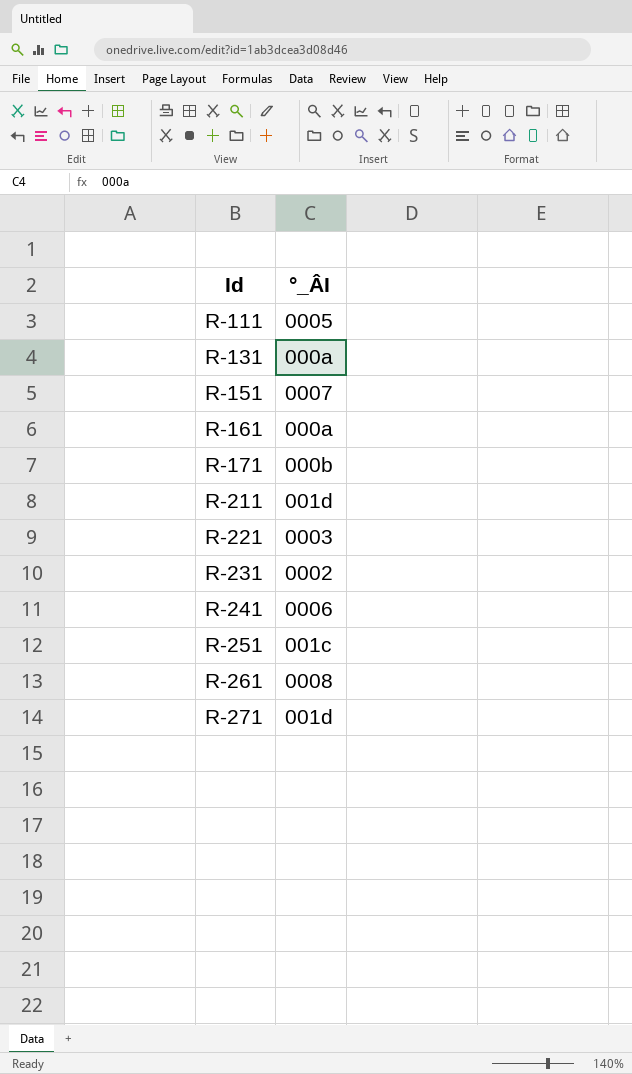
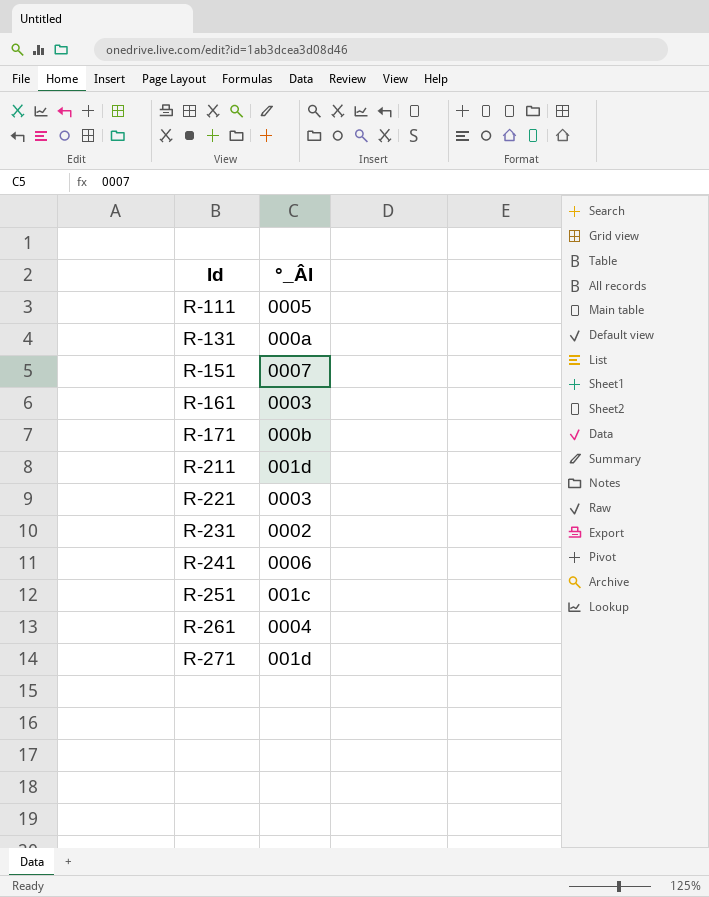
R-161 | °_ÂI: 000a -> 0003
R-261 | °_ÂI: 0008 -> 0004

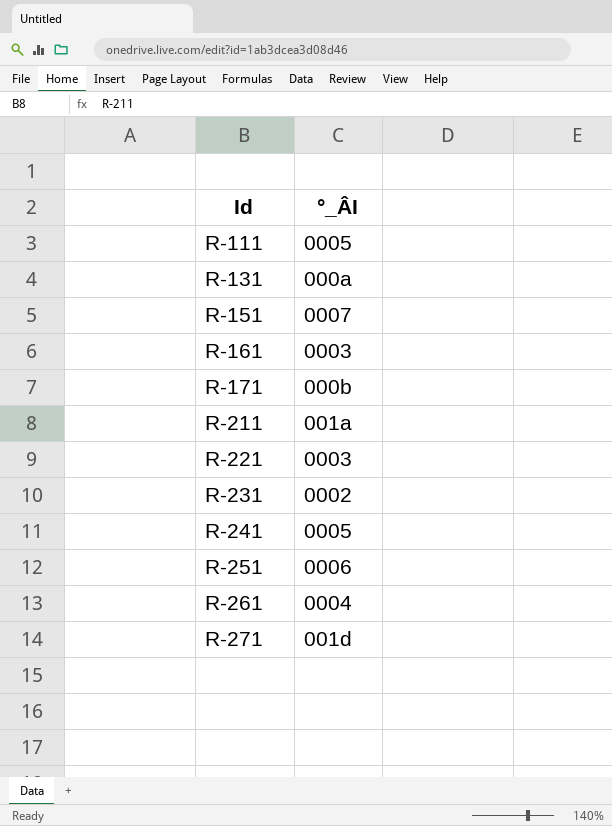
R-211 | °_ÂI: 001d -> 001a
R-241 | °_ÂI: 0006 -> 0005
R-251 | °_ÂI: 001c -> 0006

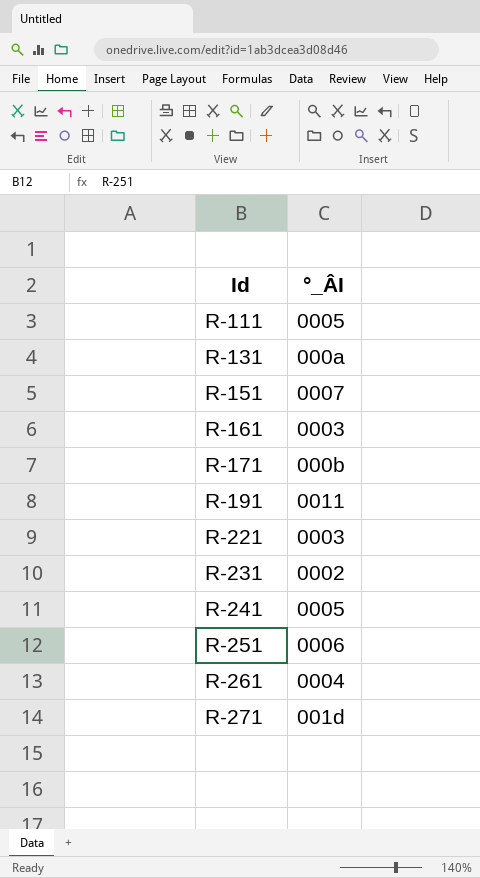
row R-211: 001a -> none
row R-191: none -> 0011

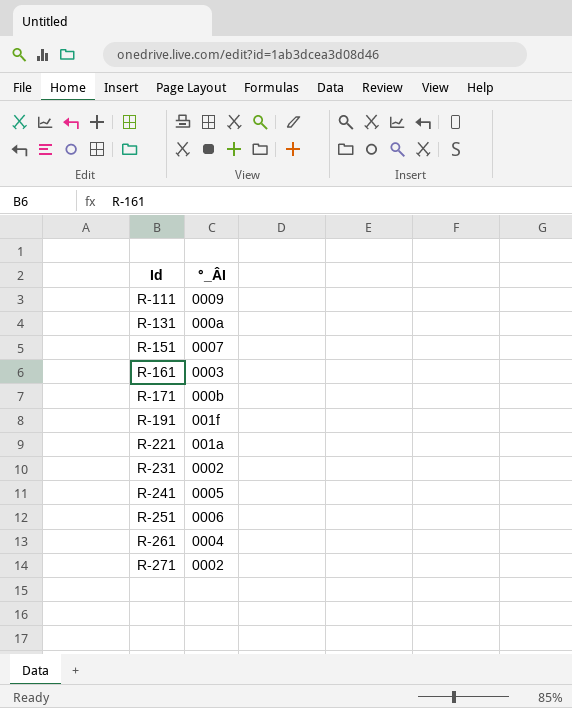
R-111 | °_ÂI: 0005 -> 0009
R-191 | °_ÂI: 0011 -> 001f
R-221 | °_ÂI: 0003 -> 001a
R-271 | °_ÂI: 001d -> 0002

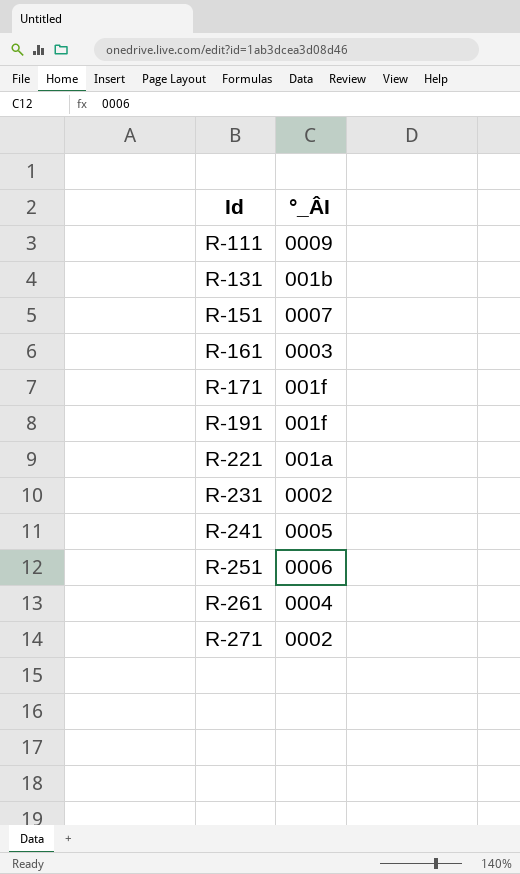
R-131 | °_ÂI: 000a -> 001b
R-171 | °_ÂI: 000b -> 001f

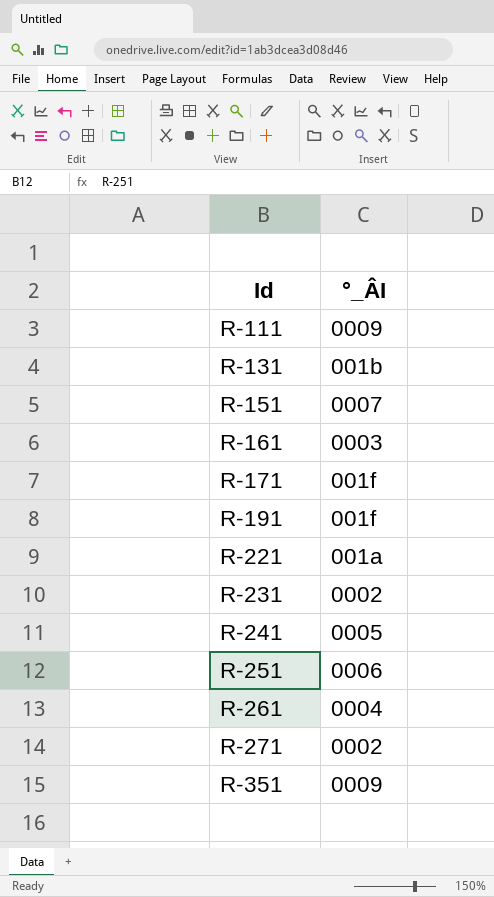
row R-351: none -> 0009

